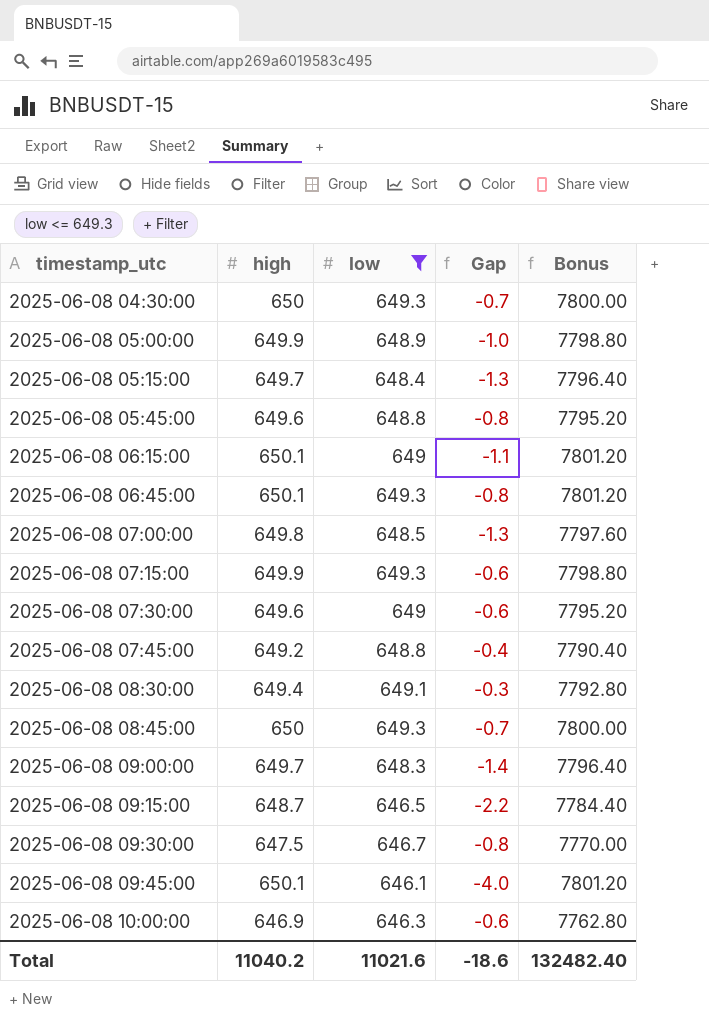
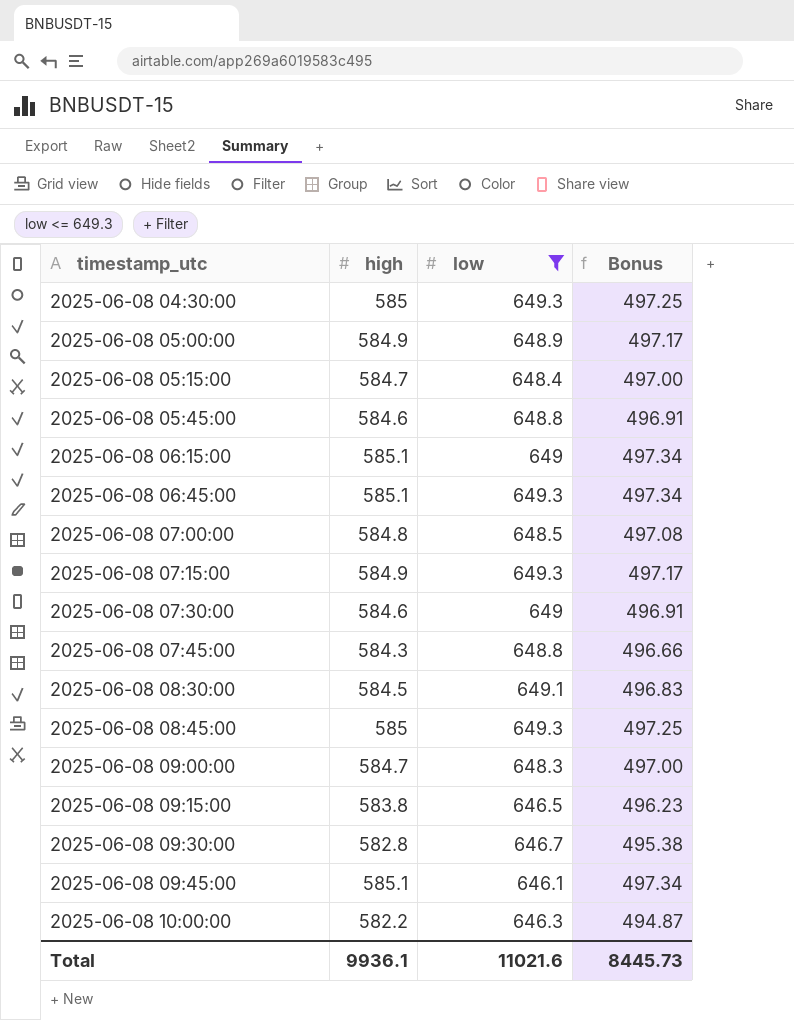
column Gap | formula: [low] - [high] -> none
column Bonus | formula: [high] * 12 -> [high] * 0.85
2025-06-08 04:30:00 | high: 650 -> 585
2025-06-08 05:00:00 | high: 649.9 -> 584.9
2025-06-08 05:15:00 | high: 649.7 -> 584.7
2025-06-08 05:45:00 | high: 649.6 -> 584.6
2025-06-08 06:15:00 | high: 650.1 -> 585.1
2025-06-08 06:45:00 | high: 650.1 -> 585.1
2025-06-08 07:00:00 | high: 649.8 -> 584.8
2025-06-08 07:15:00 | high: 649.9 -> 584.9
2025-06-08 07:30:00 | high: 649.6 -> 584.6
2025-06-08 07:45:00 | high: 649.2 -> 584.3
2025-06-08 08:30:00 | high: 649.4 -> 584.5
2025-06-08 08:45:00 | high: 650 -> 585
2025-06-08 09:00:00 | high: 649.7 -> 584.7
2025-06-08 09:15:00 | high: 648.7 -> 583.8
2025-06-08 09:30:00 | high: 647.5 -> 582.8
2025-06-08 09:45:00 | high: 650.1 -> 585.1
2025-06-08 10:00:00 | high: 646.9 -> 582.2
Total | high: 11040.2 -> 9936.1
Total | Bonus: 132482.40 -> 8445.73

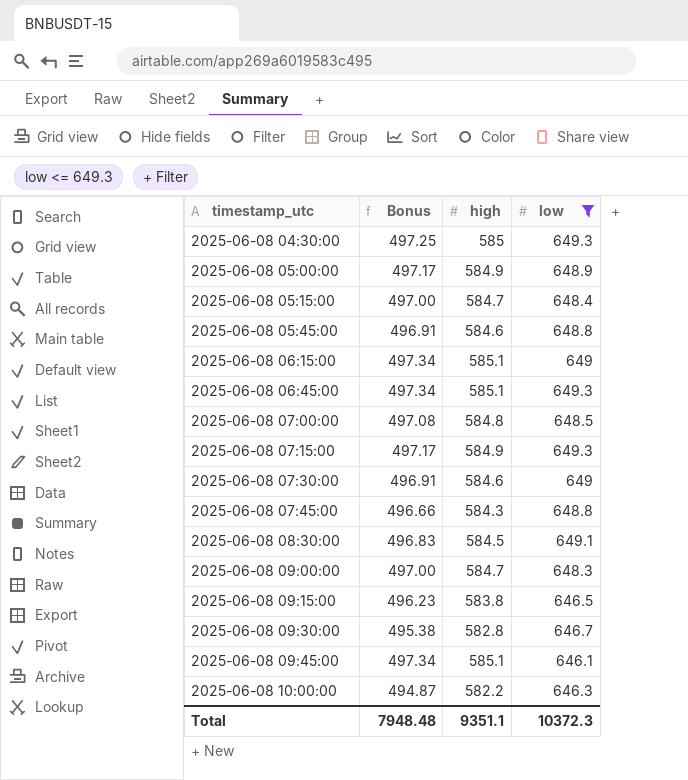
column Bonus | position: 4 -> 2
row 2025-06-08 08:45:00: 585 | 649.3 | 497.25 -> none
Total | Bonus: 8445.73 -> 7948.48
Total | high: 9936.1 -> 9351.1
Total | low: 11021.6 -> 10372.3

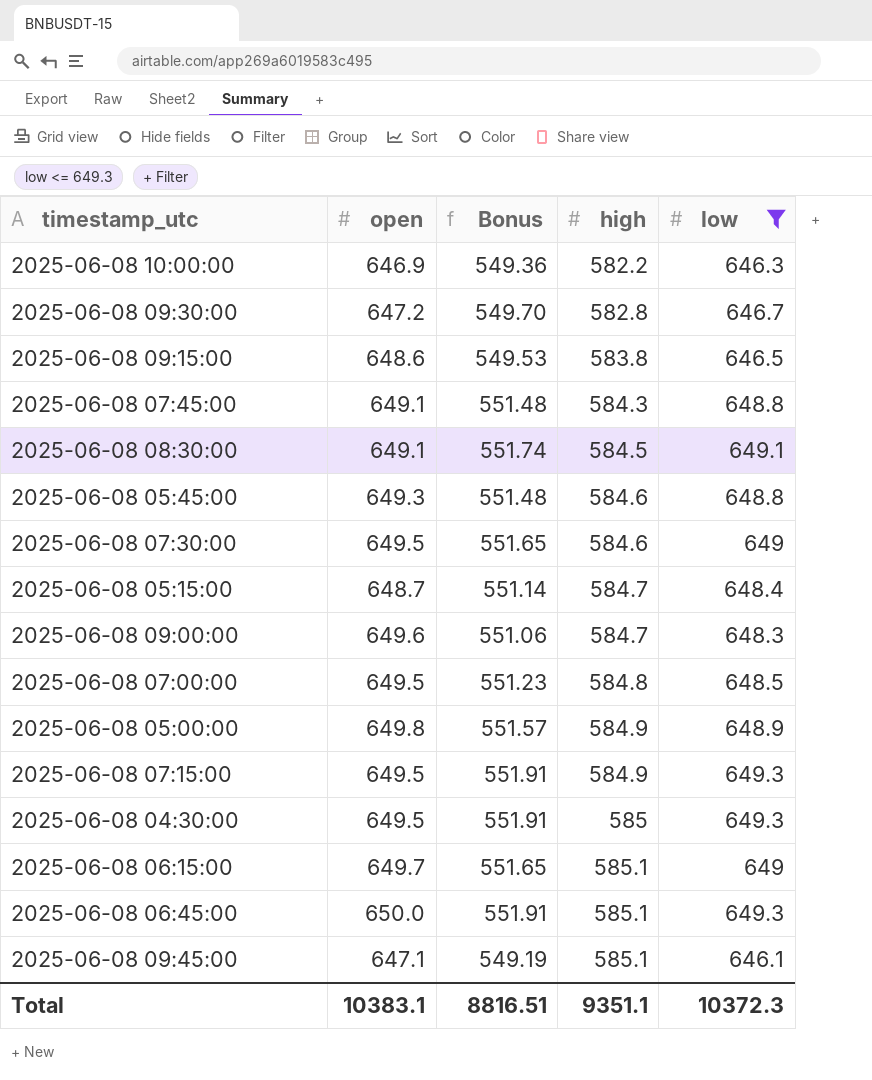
row order: timestamp_utc ascending -> high ascending
column open | position: none -> 2
column Bonus | formula: [high] * 0.85 -> [low] * 0.85
Total | Bonus: 7948.48 -> 8816.51

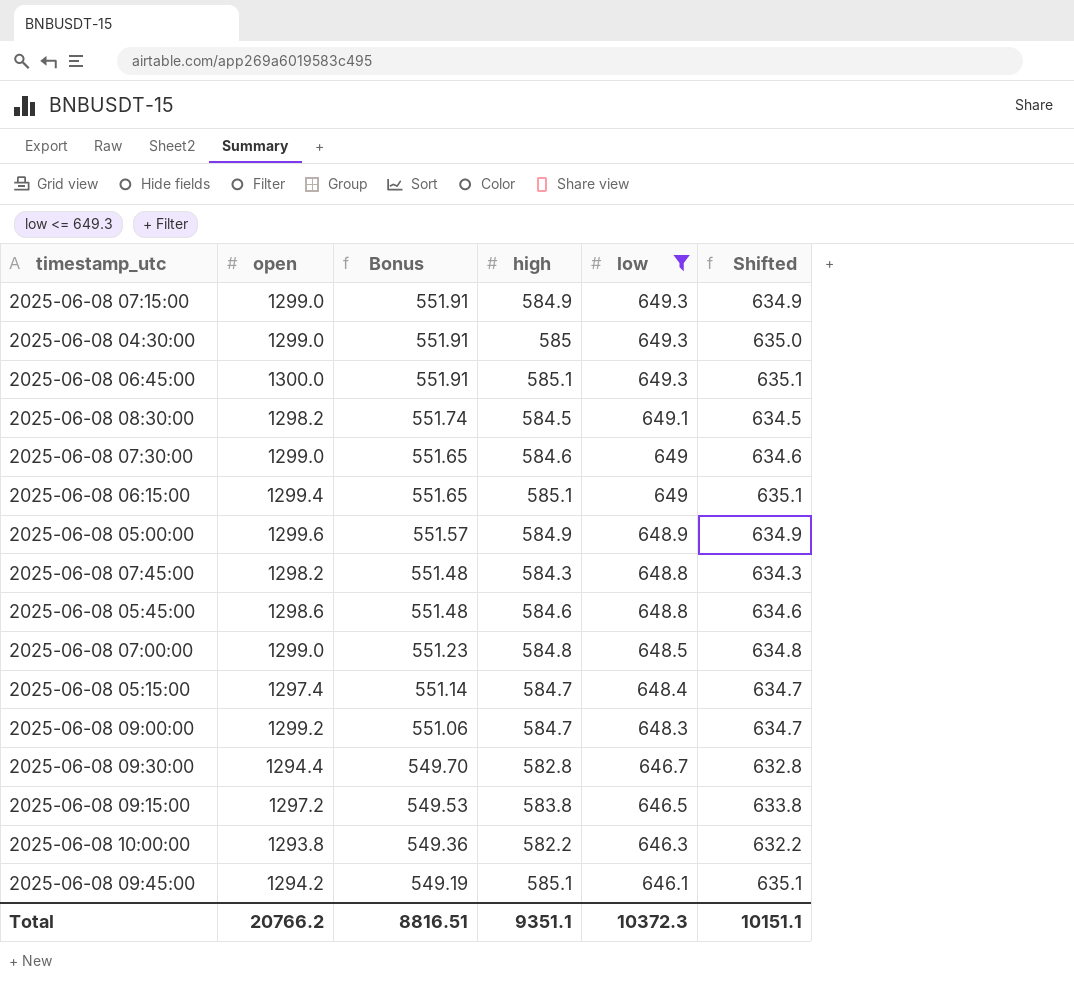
row order: high ascending -> Bonus descending
column Shifted | formula: none -> [high] + 50
2025-06-08 07:15:00 | open: 649.5 -> 1299.0
2025-06-08 04:30:00 | open: 649.5 -> 1299.0
2025-06-08 06:45:00 | open: 650.0 -> 1300.0
2025-06-08 08:30:00 | open: 649.1 -> 1298.2
2025-06-08 07:30:00 | open: 649.5 -> 1299.0
2025-06-08 06:15:00 | open: 649.7 -> 1299.4
2025-06-08 05:00:00 | open: 649.8 -> 1299.6
2025-06-08 07:45:00 | open: 649.1 -> 1298.2
2025-06-08 05:45:00 | open: 649.3 -> 1298.6
2025-06-08 07:00:00 | open: 649.5 -> 1299.0
2025-06-08 05:15:00 | open: 648.7 -> 1297.4
2025-06-08 09:00:00 | open: 649.6 -> 1299.2
2025-06-08 09:30:00 | open: 647.2 -> 1294.4
2025-06-08 09:15:00 | open: 648.6 -> 1297.2
2025-06-08 10:00:00 | open: 646.9 -> 1293.8
2025-06-08 09:45:00 | open: 647.1 -> 1294.2
Total | open: 10383.1 -> 20766.2

